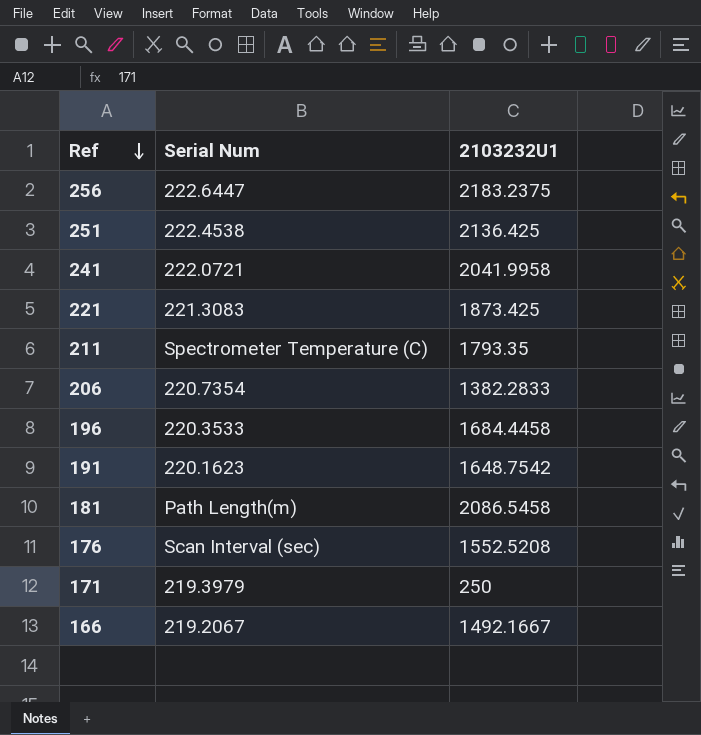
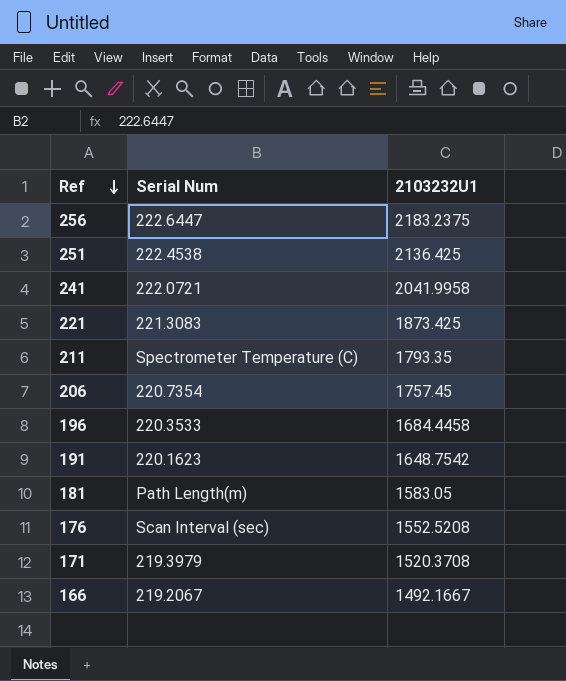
206 | 2103232U1: 1382.2833 -> 1757.45
181 | 2103232U1: 2086.5458 -> 1583.05
171 | 2103232U1: 250 -> 1520.3708

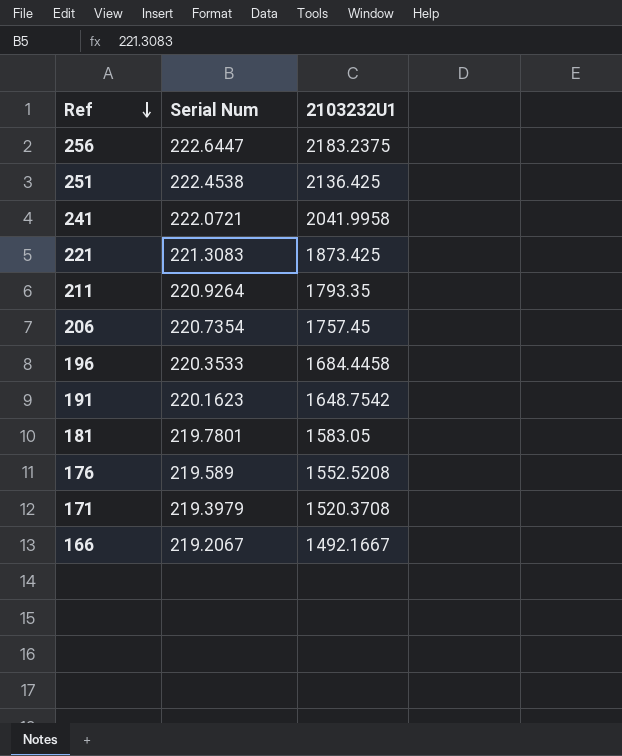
211 | Serial Num: Spectrometer Temperature (C) -> 220.9264
181 | Serial Num: Path Length(m) -> 219.7801
176 | Serial Num: Scan Interval (sec) -> 219.589

